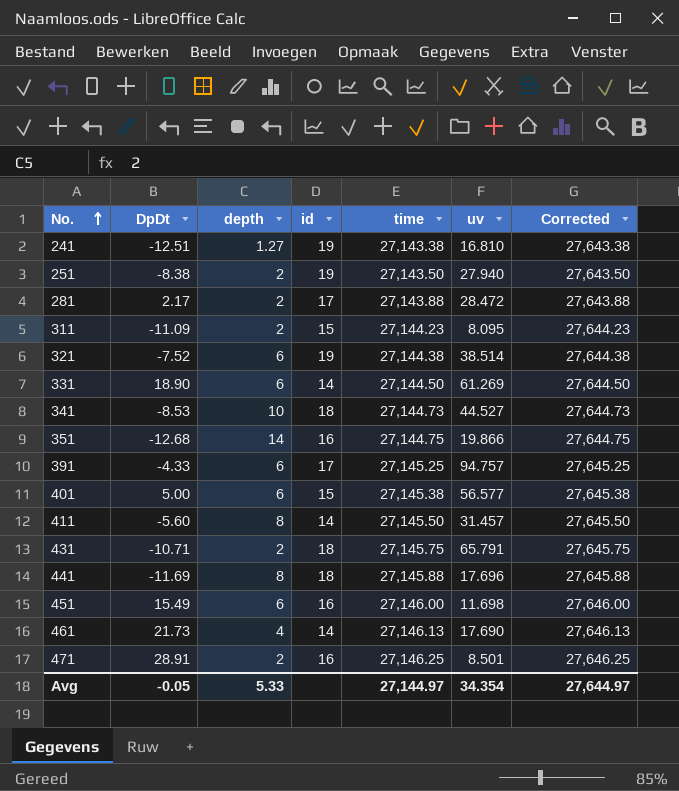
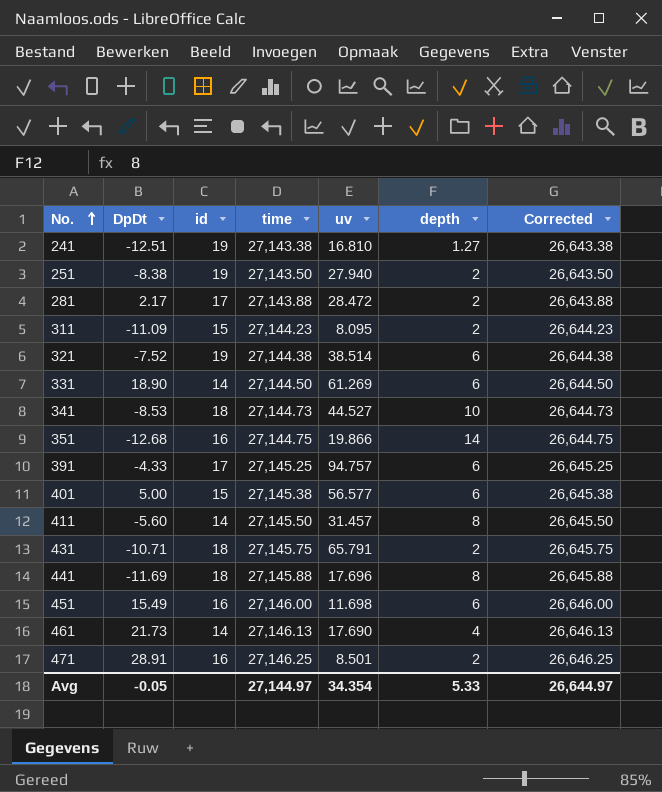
column depth | position: 3 -> 6
column Corrected | formula: [time] + 500 -> [time] - 500
Avg | Corrected: 27,644.97 -> 26,644.97

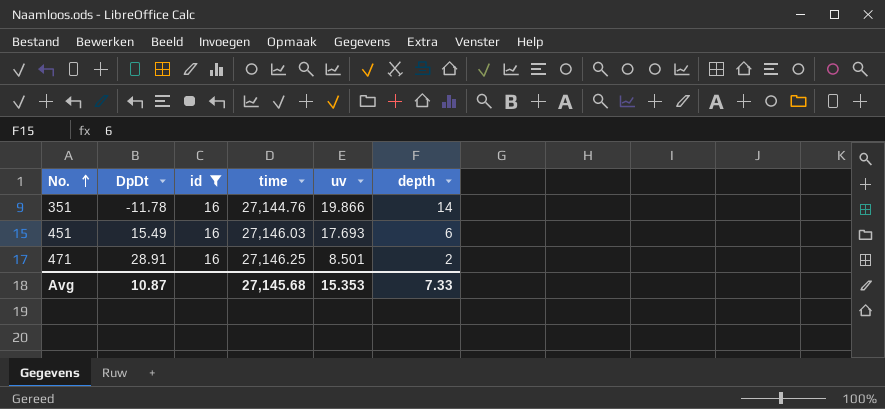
filter: none -> id = 16
column Corrected | formula: [time] - 500 -> none
351 | DpDt: -12.68 -> -11.78
351 | time: 27,144.75 -> 27,144.76
451 | time: 27,146.00 -> 27,146.03
451 | uv: 11.698 -> 17.693
Avg | DpDt: -0.05 -> 10.87
Avg | time: 27,144.97 -> 27,145.68
Avg | uv: 34.354 -> 15.353
Avg | depth: 5.33 -> 7.33

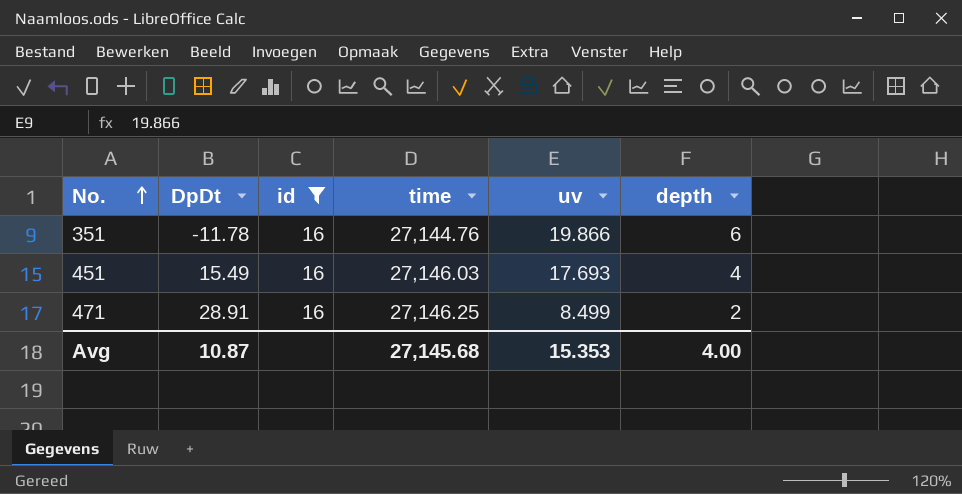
351 | depth: 14 -> 6
451 | depth: 6 -> 4
471 | uv: 8.501 -> 8.499
Avg | depth: 7.33 -> 4.00

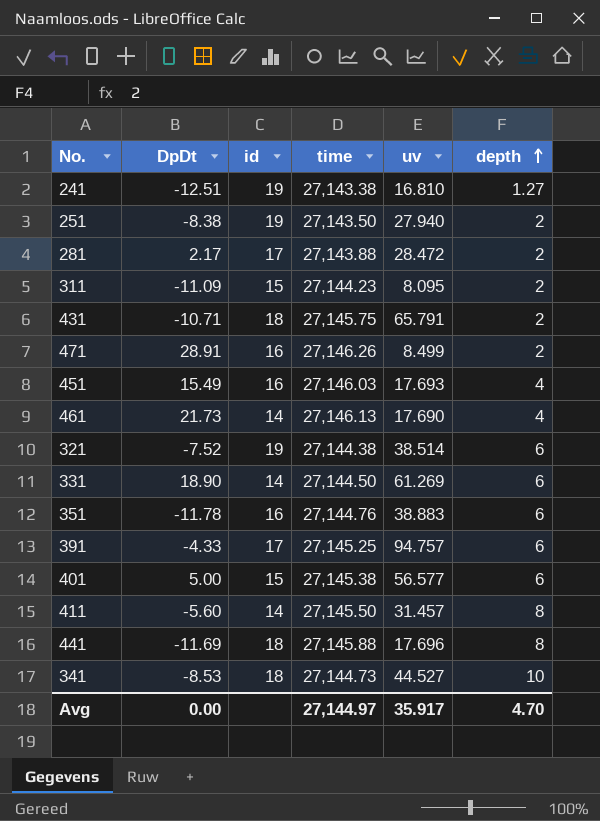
filter: id = 16 -> none
row order: No. ascending -> depth ascending
471 | time: 27,146.25 -> 27,146.26
351 | uv: 19.866 -> 38.883
Avg | DpDt: 10.87 -> 0.00
Avg | time: 27,145.68 -> 27,144.97
Avg | uv: 15.353 -> 35.917
Avg | depth: 4.00 -> 4.70

